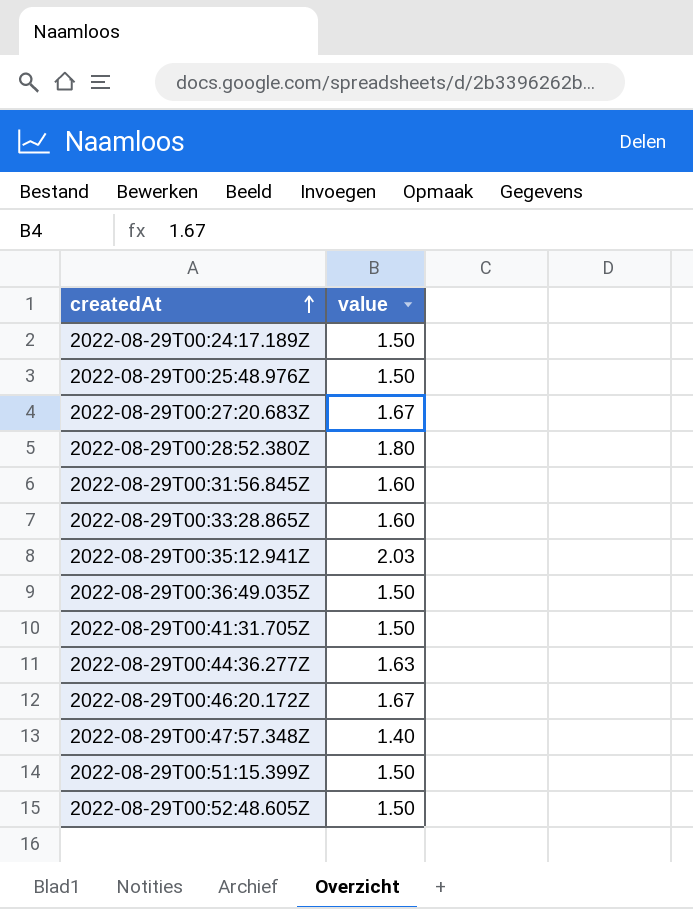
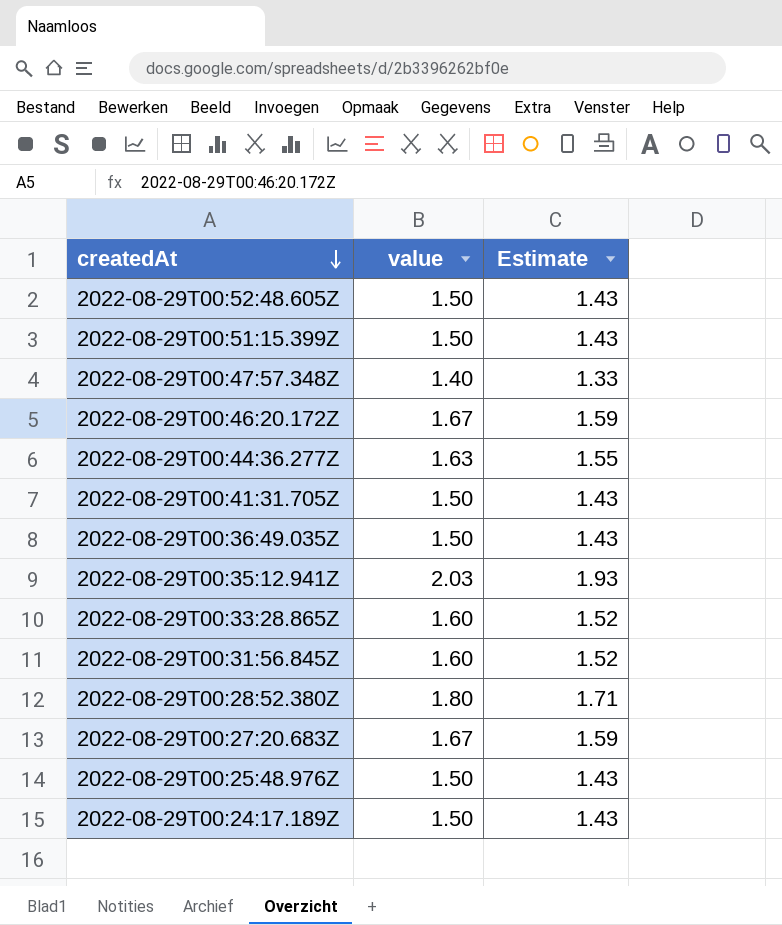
row order: createdAt ascending -> createdAt descending
column Estimate | formula: none -> [value] * 0.95

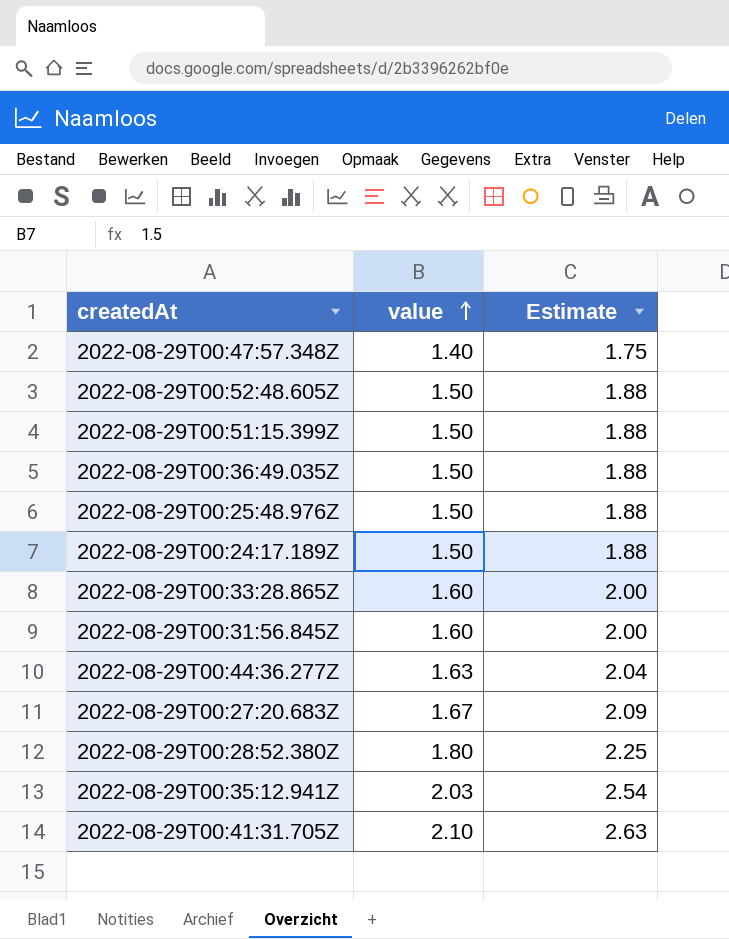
row order: createdAt descending -> value ascending
column Estimate | formula: [value] * 0.95 -> [value] * 1.25
row 2022-08-29T00:46:20.172Z: 1.67 | 1.59 -> none
2022-08-29T00:41:31.705Z | value: 1.50 -> 2.10

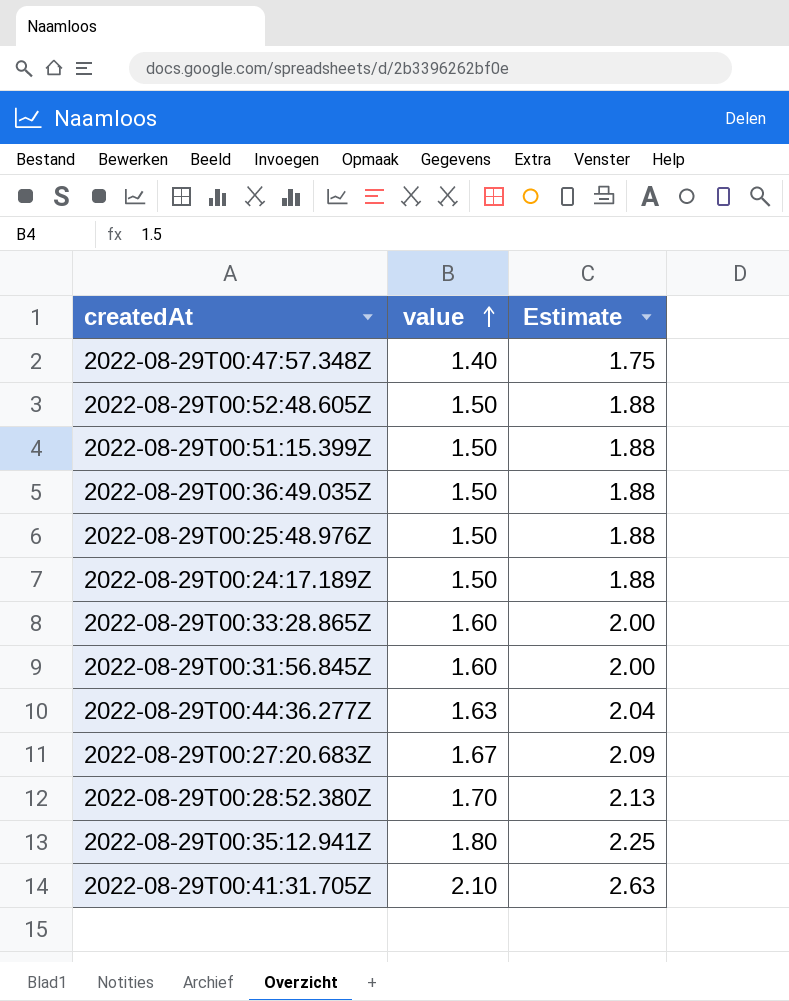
2022-08-29T00:28:52.380Z | value: 1.80 -> 1.70
2022-08-29T00:28:52.380Z | Estimate: 2.25 -> 2.13
2022-08-29T00:35:12.941Z | value: 2.03 -> 1.80
2022-08-29T00:35:12.941Z | Estimate: 2.54 -> 2.25

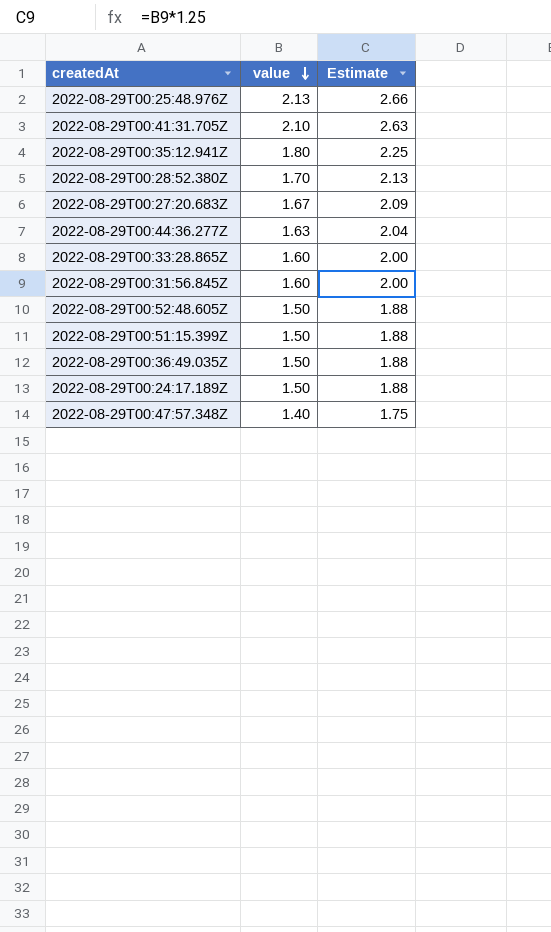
row order: value ascending -> value descending
2022-08-29T00:25:48.976Z | value: 1.50 -> 2.13
2022-08-29T00:25:48.976Z | Estimate: 1.88 -> 2.66

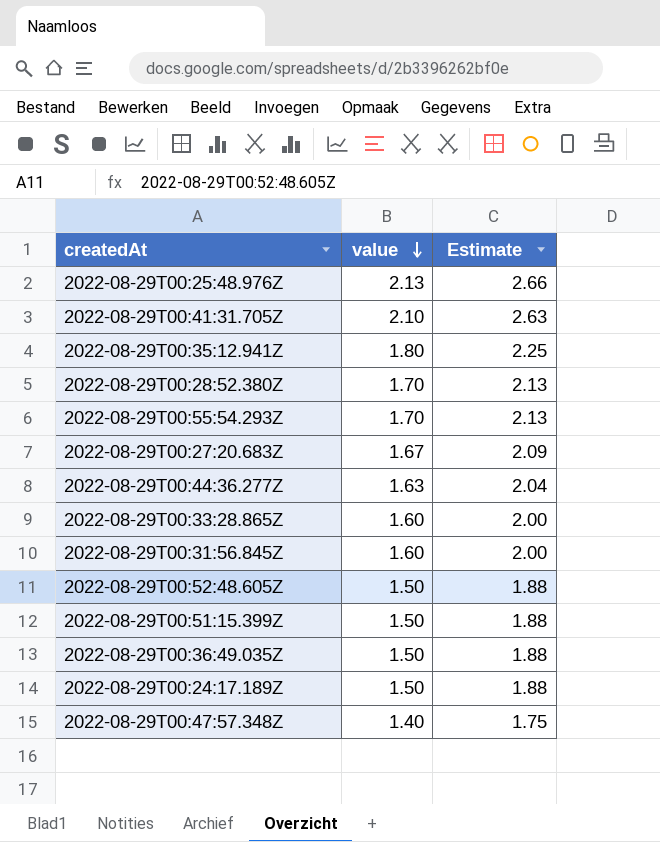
row 2022-08-29T00:55:54.293Z: none -> 1.70 | 2.13

